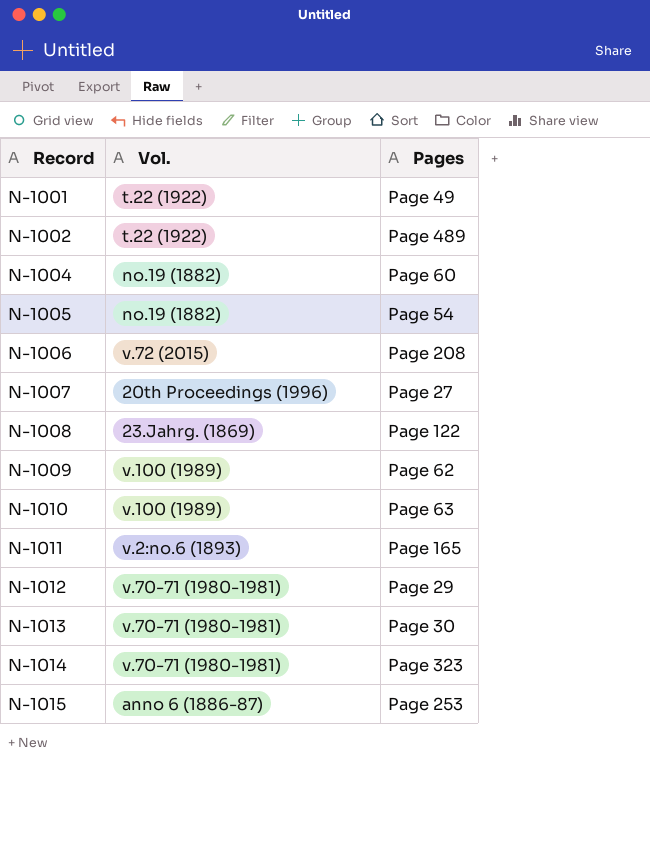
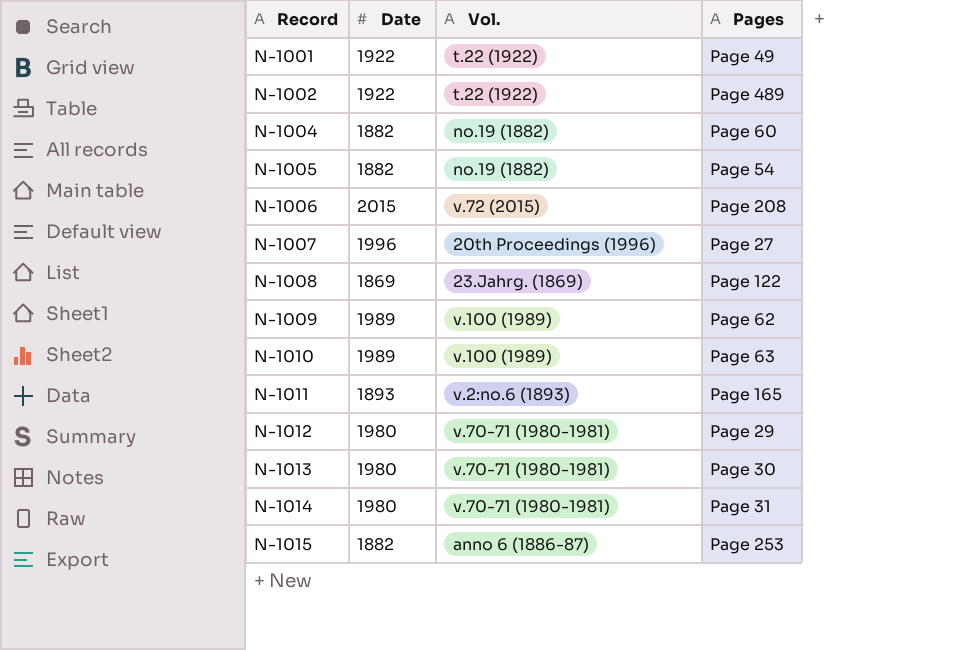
column Date | position: none -> 2
N-1014 | Pages: Page 323 -> Page 31

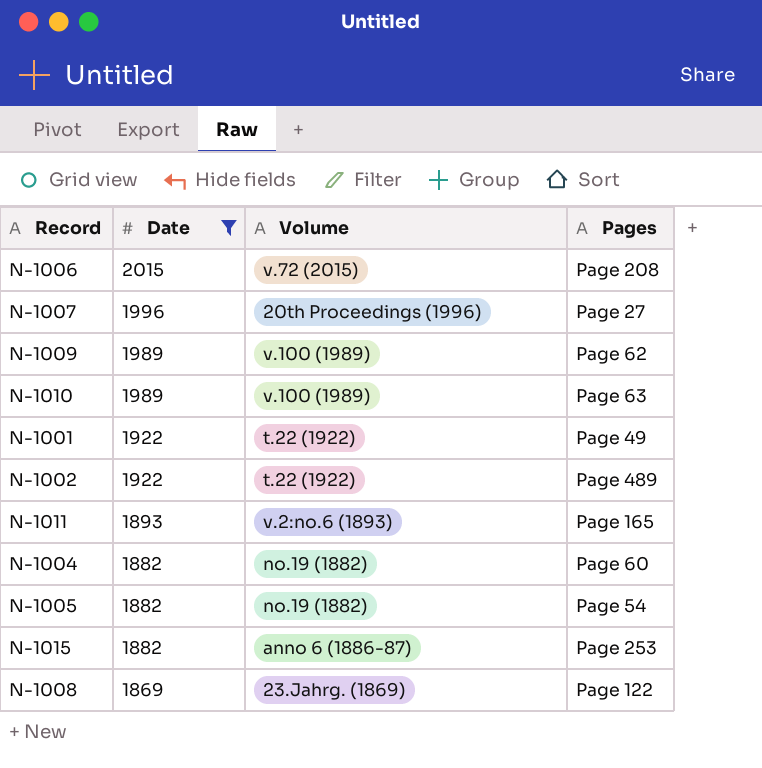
filter: none -> Date != 1980
row order: Record ascending -> Date descending
column name: Vol. -> Volume

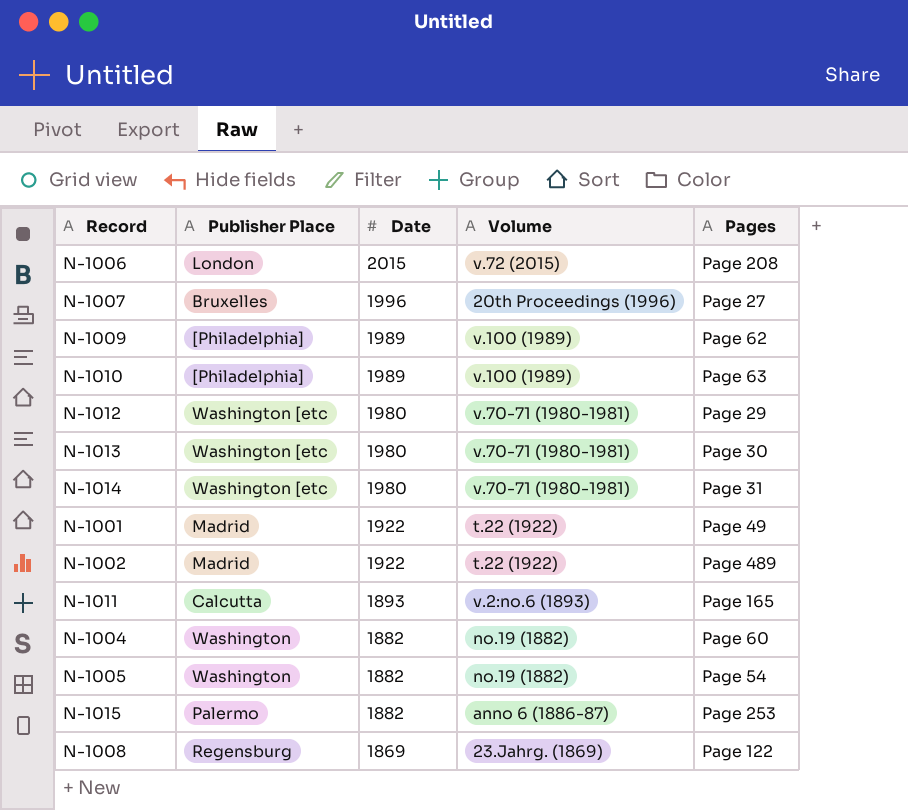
filter: Date != 1980 -> none
column Publisher Place | position: none -> 2

